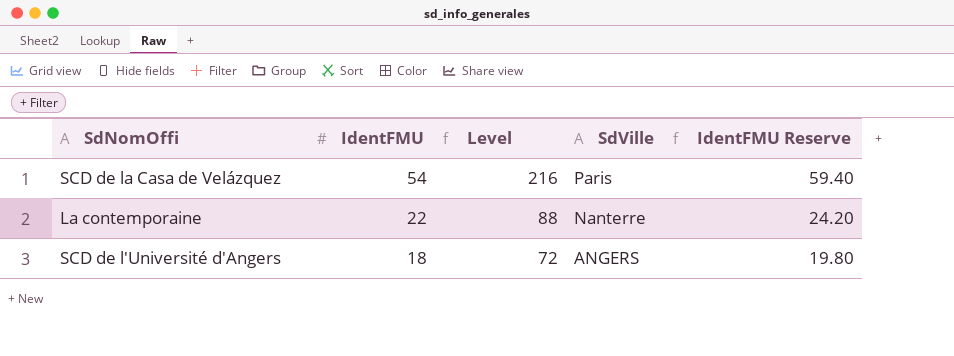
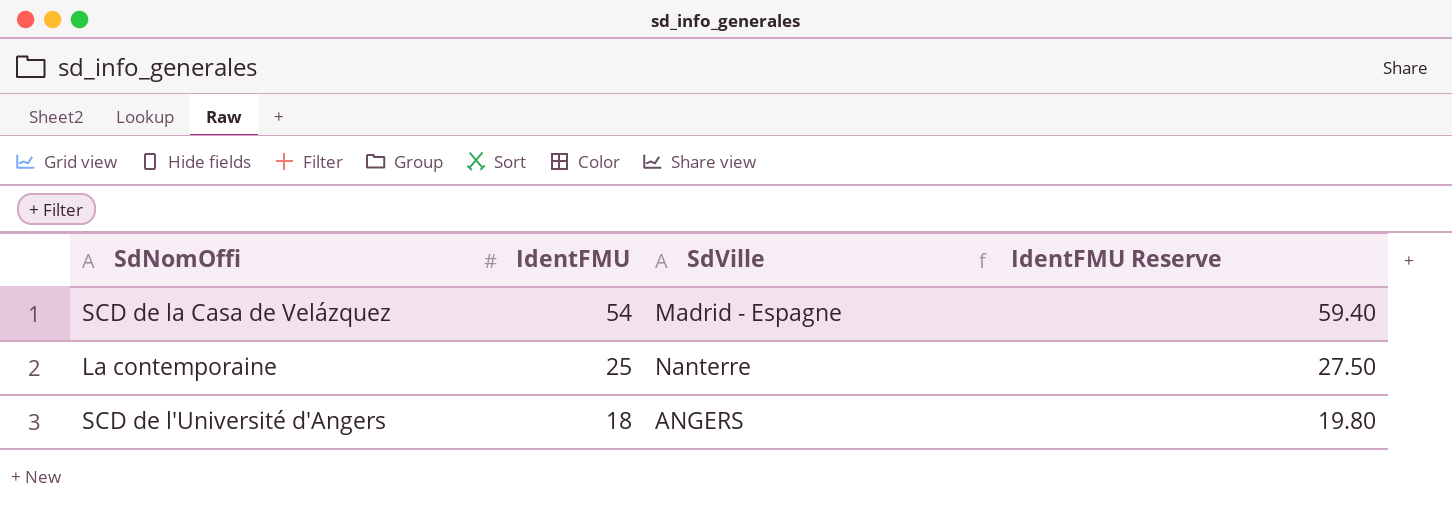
column Level | formula: [IdentFMU] * 4 -> none
SCD de la Casa de Velázquez | SdVille: Paris -> Madrid - Espagne
La contemporaine | IdentFMU: 22 -> 25
La contemporaine | IdentFMU Reserve: 24.20 -> 27.50

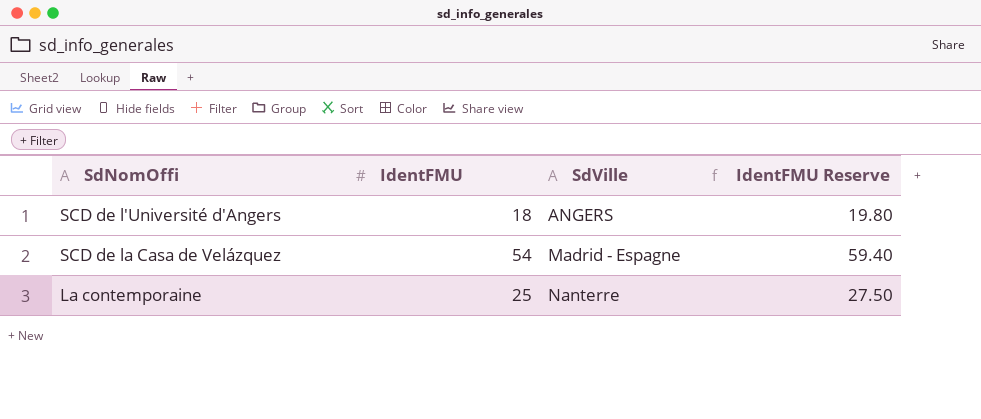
row order: IdentFMU descending -> SdVille ascending

